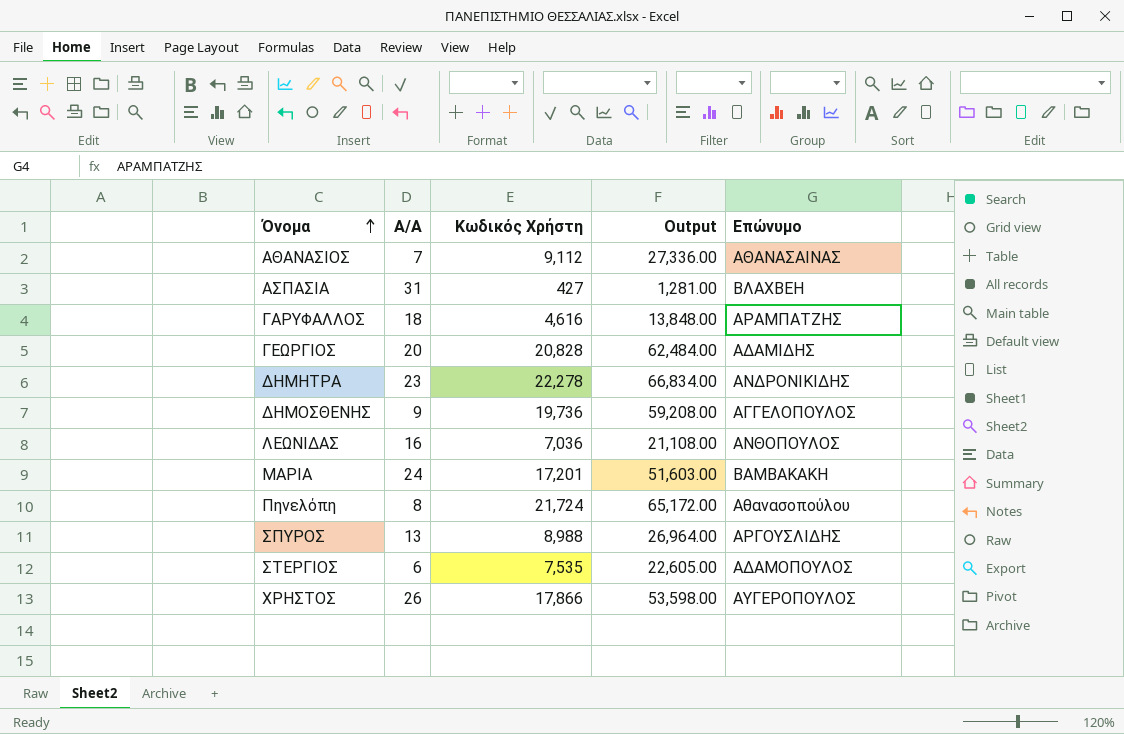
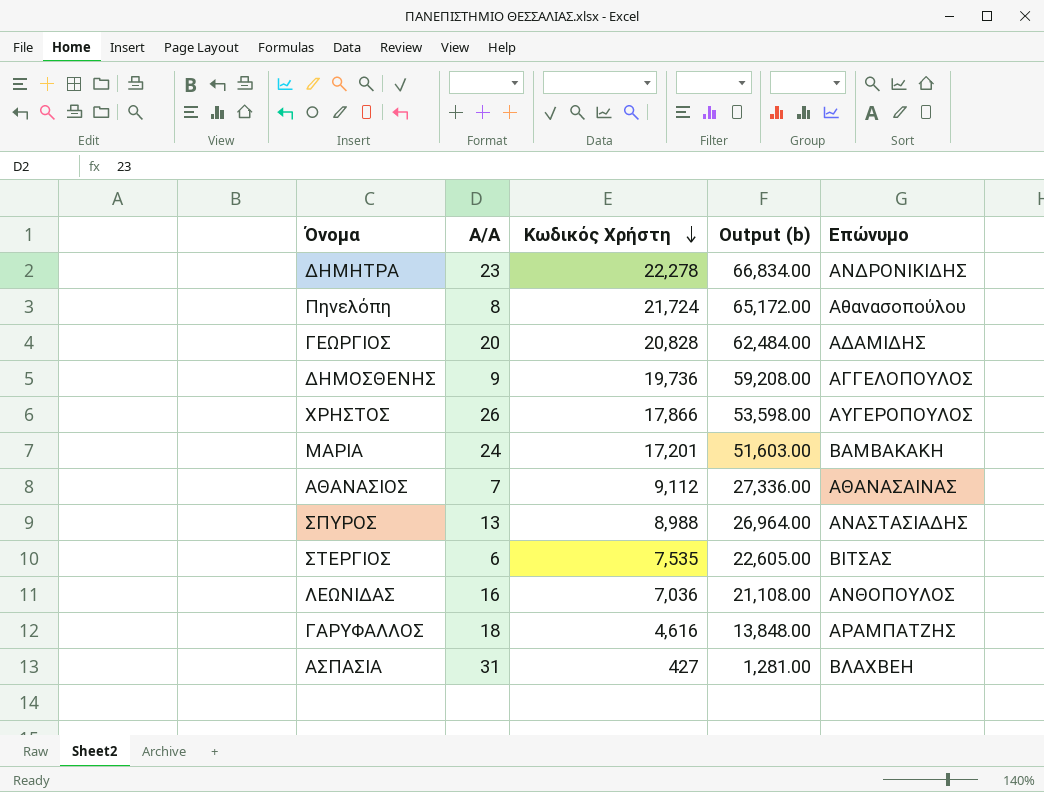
row order: Όνομα ascending -> Κωδικός Χρήστη descending
column name: Output -> Output (b)
ΣΠΥΡΟΣ | Επώνυμο: ΑΡΓΟΥΣΛΙΔΗΣ -> ΑΝΑΣΤΑΣΙΑΔΗΣ
ΣΤΕΡΓΙΟΣ | Επώνυμο: ΑΔΑΜΟΠΟΥΛΟΣ -> ΒΙΤΣΑΣ

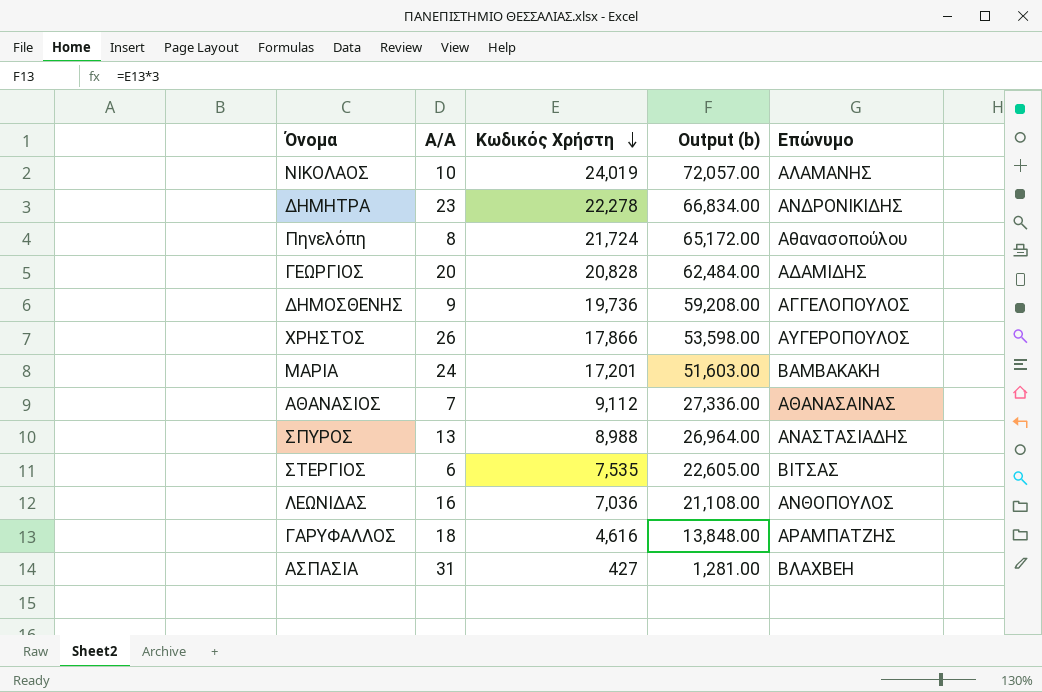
row ΝΙΚΟΛΑΟΣ: none -> 10 | 24,019 | 72,057.00 | ΑΛΑΜΑΝΗΣ

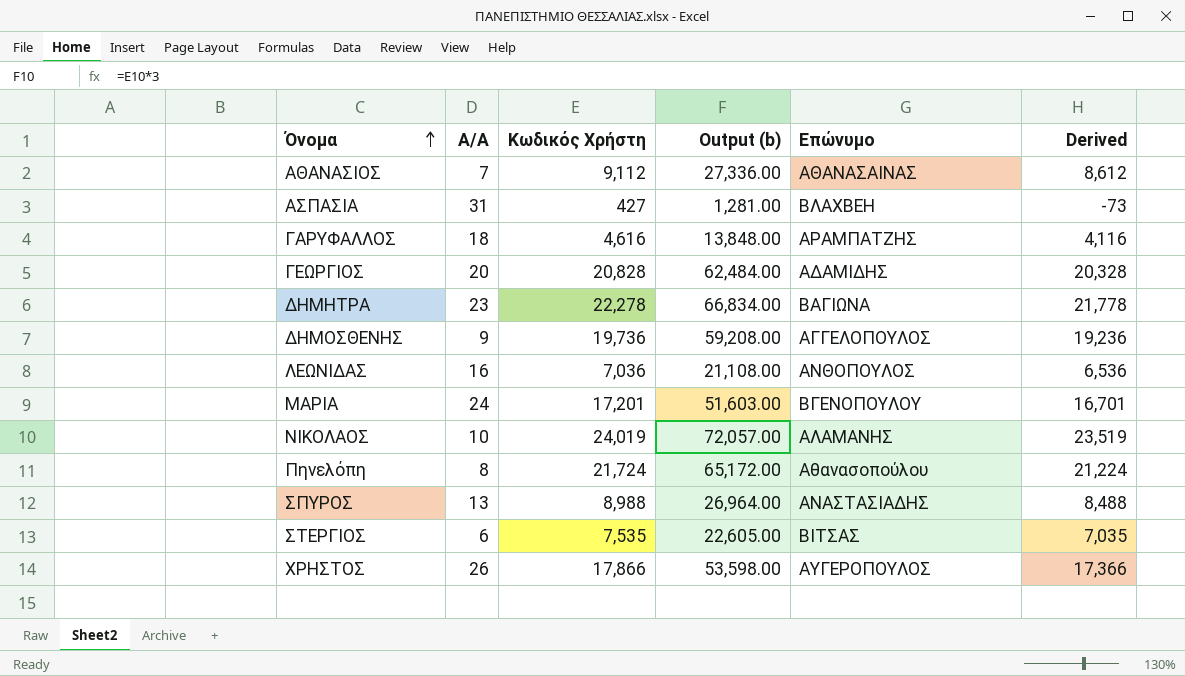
row order: Κωδικός Χρήστη descending -> Όνομα ascending
column Derived | formula: none -> [Κωδικός Χρήστη] - 500
ΔΗΜΗΤΡΑ | Επώνυμο: ΑΝΔΡΟΝΙΚΙΔΗΣ -> ΒΑΓΙΩΝΑ
ΜΑΡΙΑ | Επώνυμο: ΒΑΜΒΑΚΑΚΗ -> ΒΓΕΝΟΠΟΥΛΟΥ

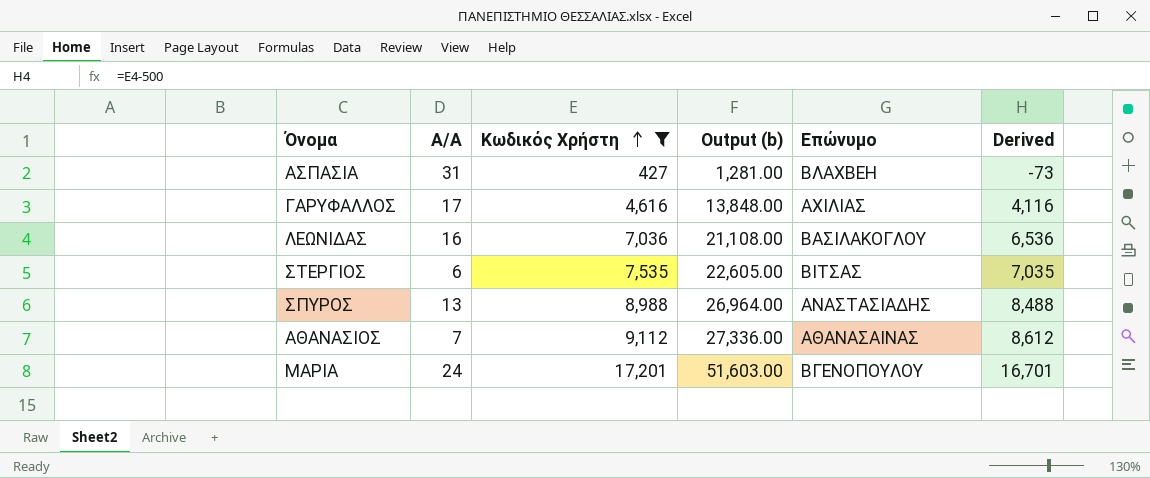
filter: none -> Κωδικός Χρήστη <= 17,201
row order: Όνομα ascending -> Κωδικός Χρήστη ascending
ΓΑΡΥΦΑΛΛΟΣ | Α/Α: 18 -> 17
ΓΑΡΥΦΑΛΛΟΣ | Επώνυμο: ΑΡΑΜΠΑΤΖΗΣ -> ΑΧΙΛΙΑΣ
ΛΕΩΝΙΔΑΣ | Επώνυμο: ΑΝΘΟΠΟΥΛΟΣ -> ΒΑΣΙΛΑΚΟΓΛΟΥ

